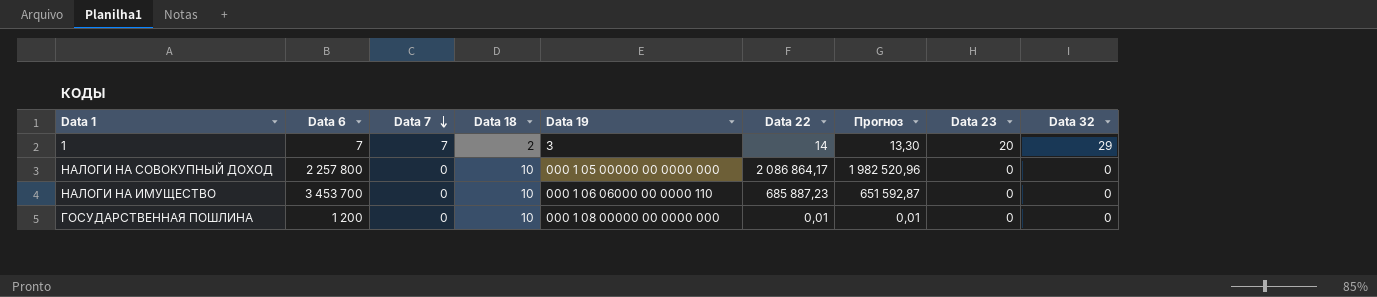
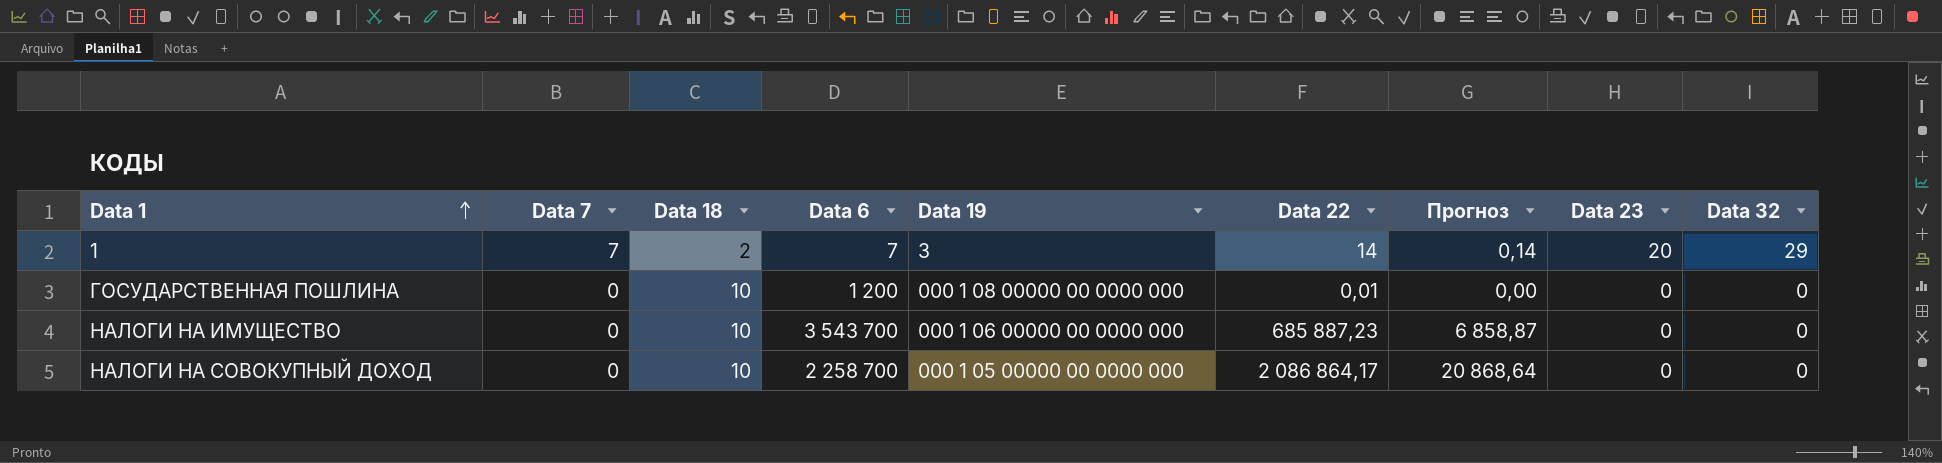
row order: Data 7 descending -> Data 1 ascending
column Data 6 | position: 2 -> 4
column Прогноз | formula: [Data 22] * 0,95 -> [Data 22] * 0,01
НАЛОГИ НА ИМУЩЕСТВО | Data 6: 3 453 700 -> 3 543 700
НАЛОГИ НА ИМУЩЕСТВО | Data 19: 000 1 06 06000 00 0000 110 -> 000 1 06 00000 00 0000 000
НАЛОГИ НА СОВОКУПНЫЙ ДОХОД | Data 6: 2 257 800 -> 2 258 700

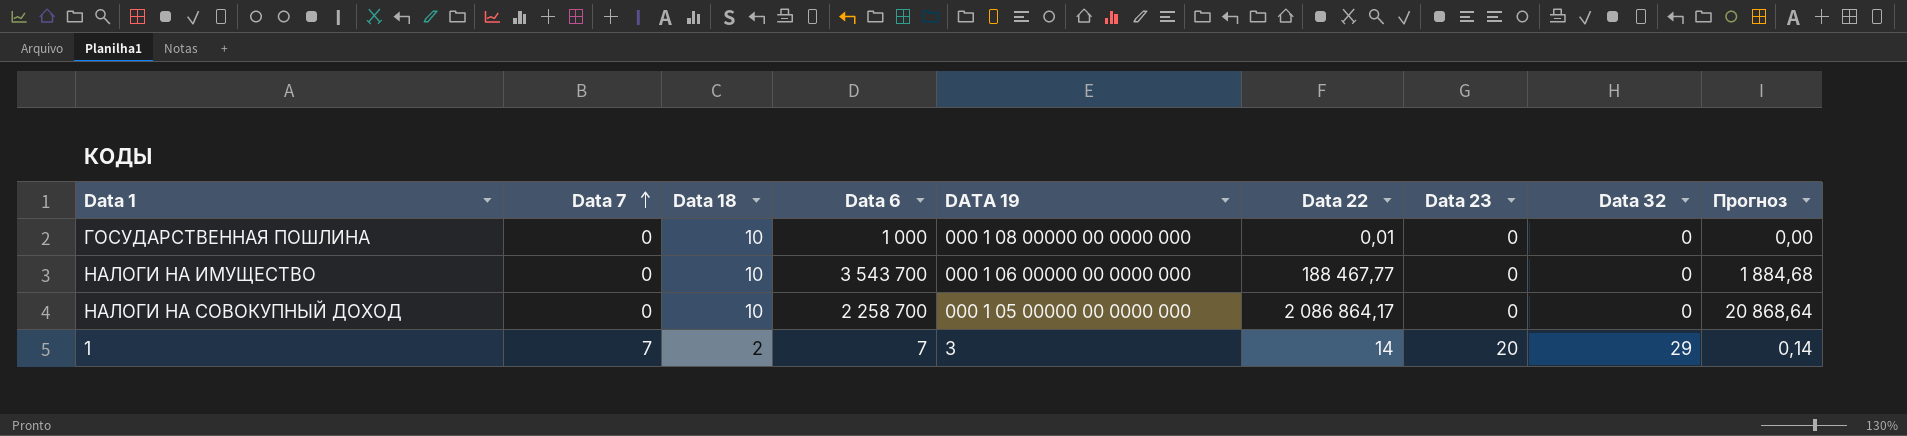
row order: Data 1 ascending -> Data 7 ascending
column name: Data 19 -> DATA 19
column Прогноз | position: 7 -> 9
ГОСУДАРСТВЕННАЯ ПОШЛИНА | Data 6: 1 200 -> 1 000
НАЛОГИ НА ИМУЩЕСТВО | Data 22: 685 887,23 -> 188 467,77
НАЛОГИ НА ИМУЩЕСТВО | Прогноз: 6 858,87 -> 1 884,68

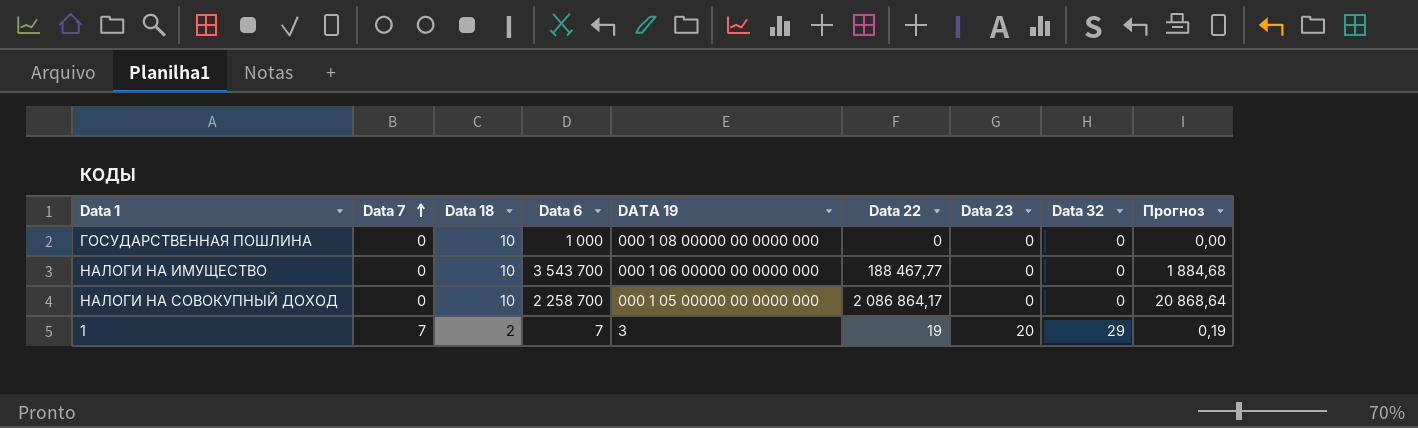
ГОСУДАРСТВЕННАЯ ПОШЛИНА | Data 22: 0,01 -> 0
1 | Data 22: 14 -> 19
1 | Прогноз: 0,14 -> 0,19

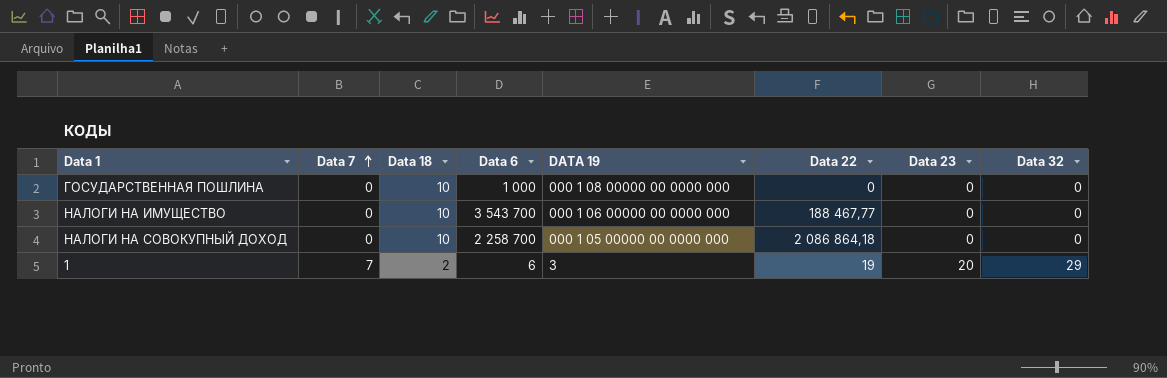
column Прогноз | formula: [Data 22] * 0,01 -> none
НАЛОГИ НА СОВОКУПНЫЙ ДОХОД | Data 22: 2 086 864,17 -> 2 086 864,18
1 | Data 6: 7 -> 6

